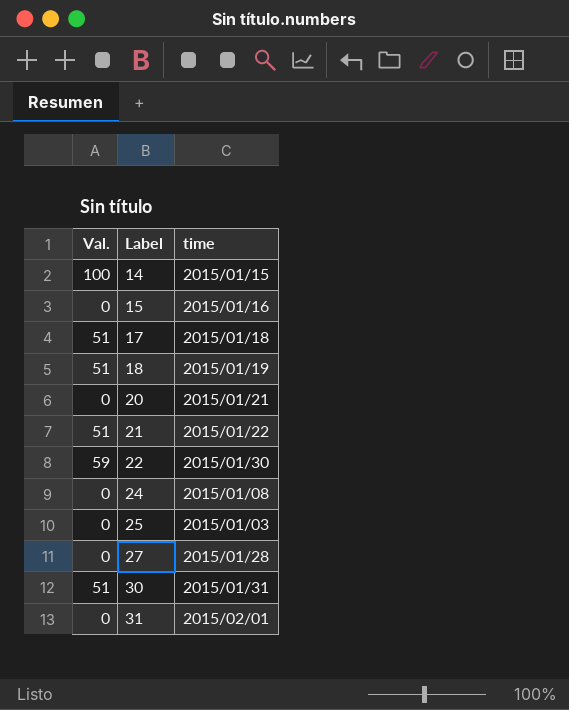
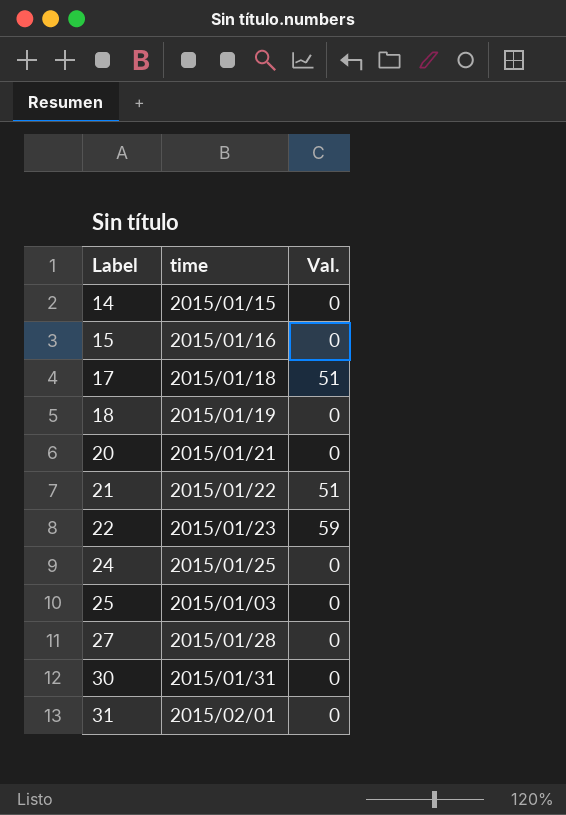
column Val. | position: 1 -> 3
14 | Val.: 100 -> 0
18 | Val.: 51 -> 0
22 | time: 2015/01/30 -> 2015/01/23
24 | time: 2015/01/08 -> 2015/01/25
30 | Val.: 51 -> 0

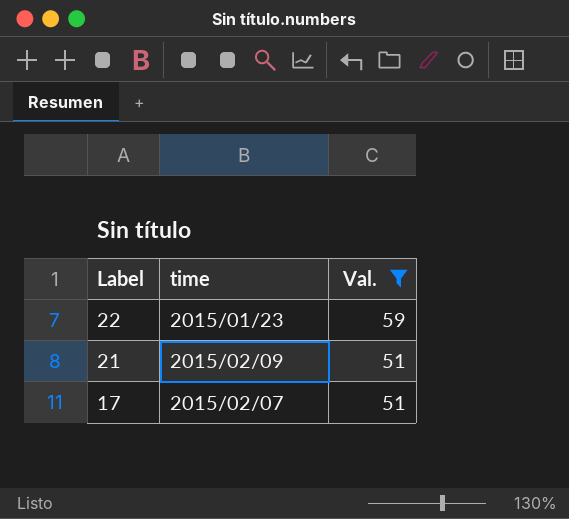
filter: none -> Val. != 0
row order: Label ascending -> Label descending
21 | time: 2015/01/22 -> 2015/02/09
17 | time: 2015/01/18 -> 2015/02/07

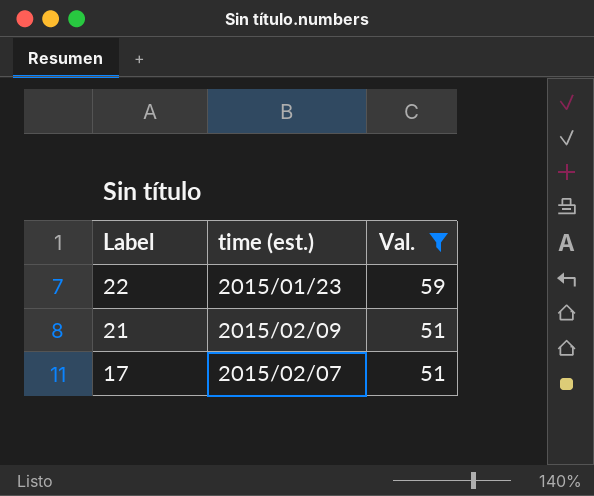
column name: time -> time (est.)

